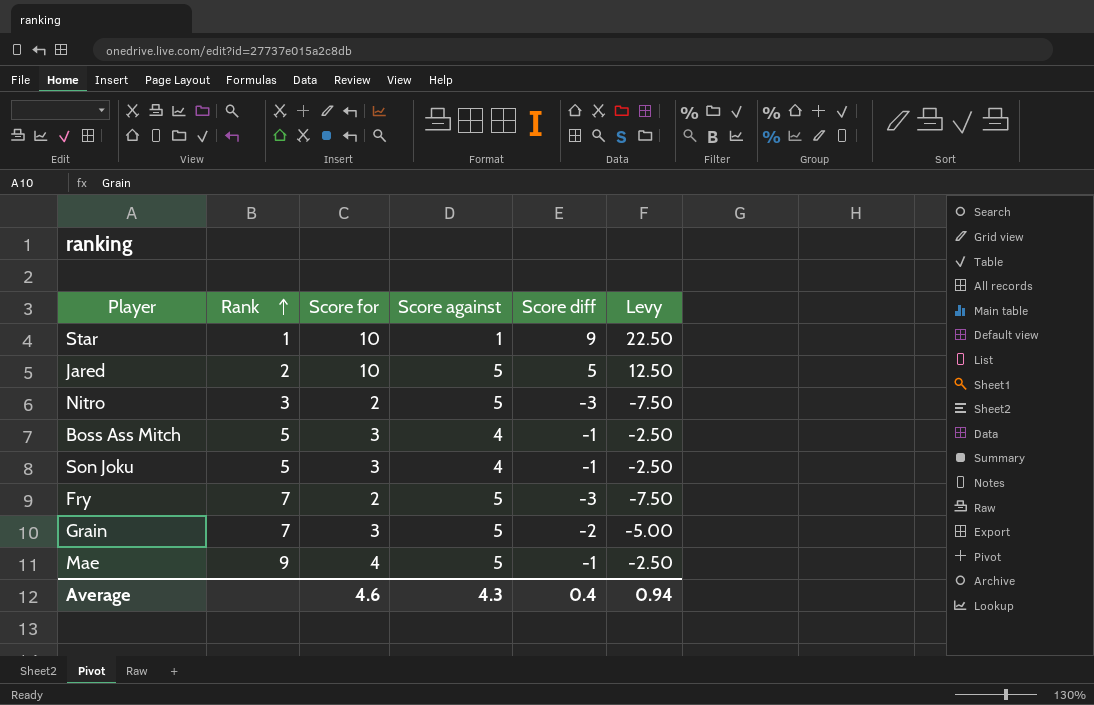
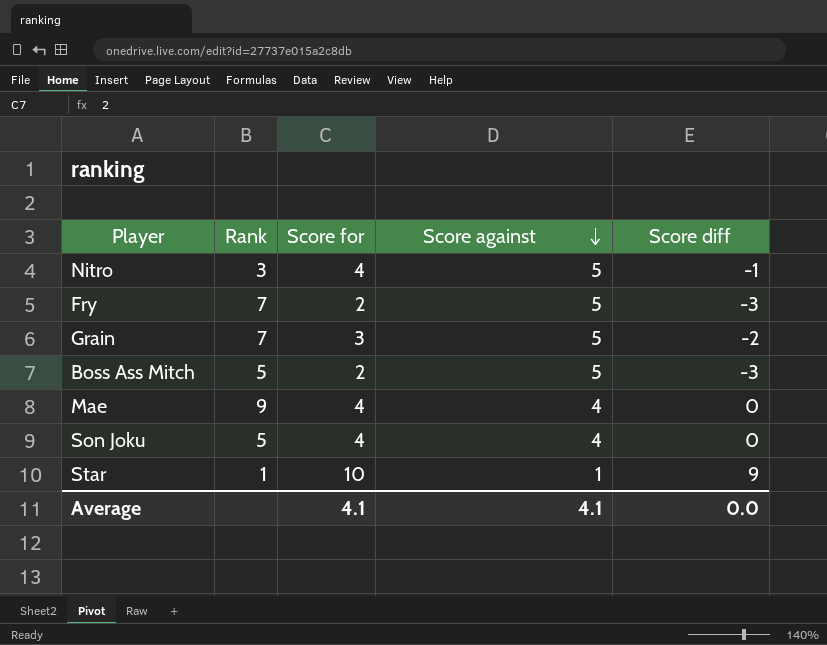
row order: Rank ascending -> Score against descending
column Levy | formula: [Score diff] * 2.5 -> none
row Jared: 2 | 10 | 5 | 5 | 12.50 -> none
Nitro | Score for: 2 -> 4
Nitro | Score diff: -3 -> -1
Boss Ass Mitch | Score for: 3 -> 2
Boss Ass Mitch | Score against: 4 -> 5
Boss Ass Mitch | Score diff: -1 -> -3
Mae | Score against: 5 -> 4
Mae | Score diff: -1 -> 0
Son Joku | Score for: 3 -> 4
Son Joku | Score diff: -1 -> 0
Average | Score for: 4.6 -> 4.1
Average | Score against: 4.3 -> 4.1
Average | Score diff: 0.4 -> 0.0

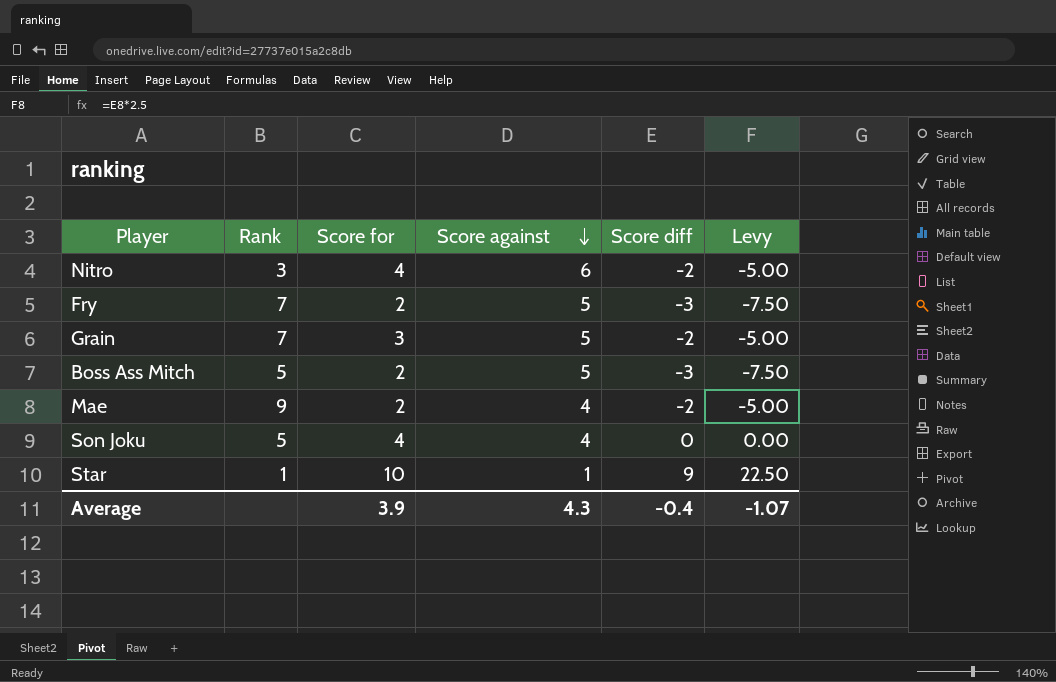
column Levy | formula: none -> [Score diff] * 2.5
Nitro | Score against: 5 -> 6
Nitro | Score diff: -1 -> -2
Mae | Score for: 4 -> 2
Mae | Score diff: 0 -> -2
Average | Score for: 4.1 -> 3.9
Average | Score against: 4.1 -> 4.3
Average | Score diff: 0.0 -> -0.4

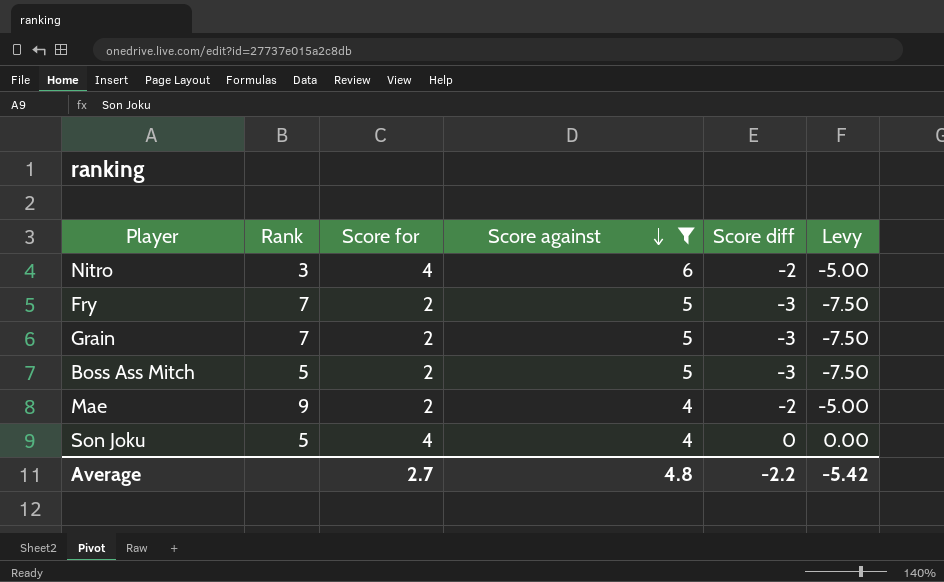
filter: none -> Score against != 1
Grain | Score for: 3 -> 2
Grain | Score diff: -2 -> -3
Grain | Levy: -5.00 -> -7.50
Average | Score for: 3.9 -> 2.7
Average | Score against: 4.3 -> 4.8
Average | Score diff: -0.4 -> -2.2
Average | Levy: -1.07 -> -5.42

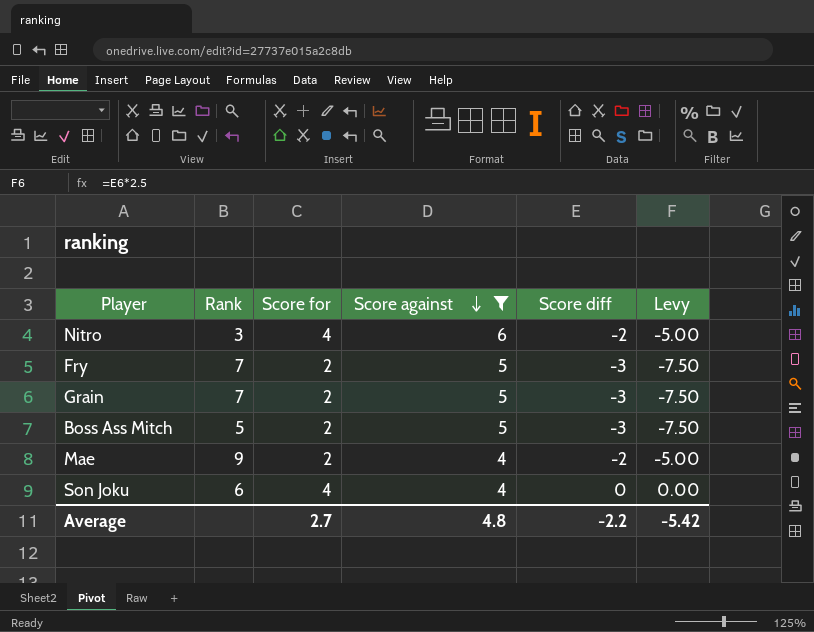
Son Joku | Rank: 5 -> 6

